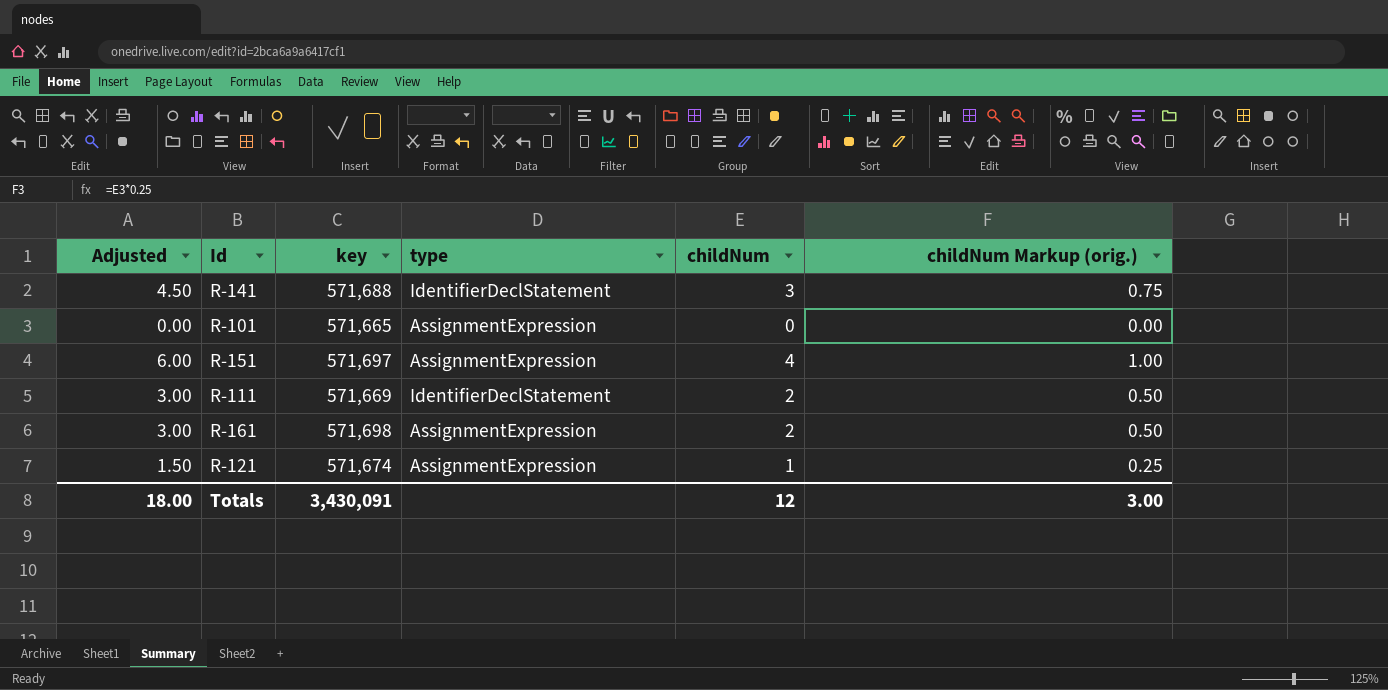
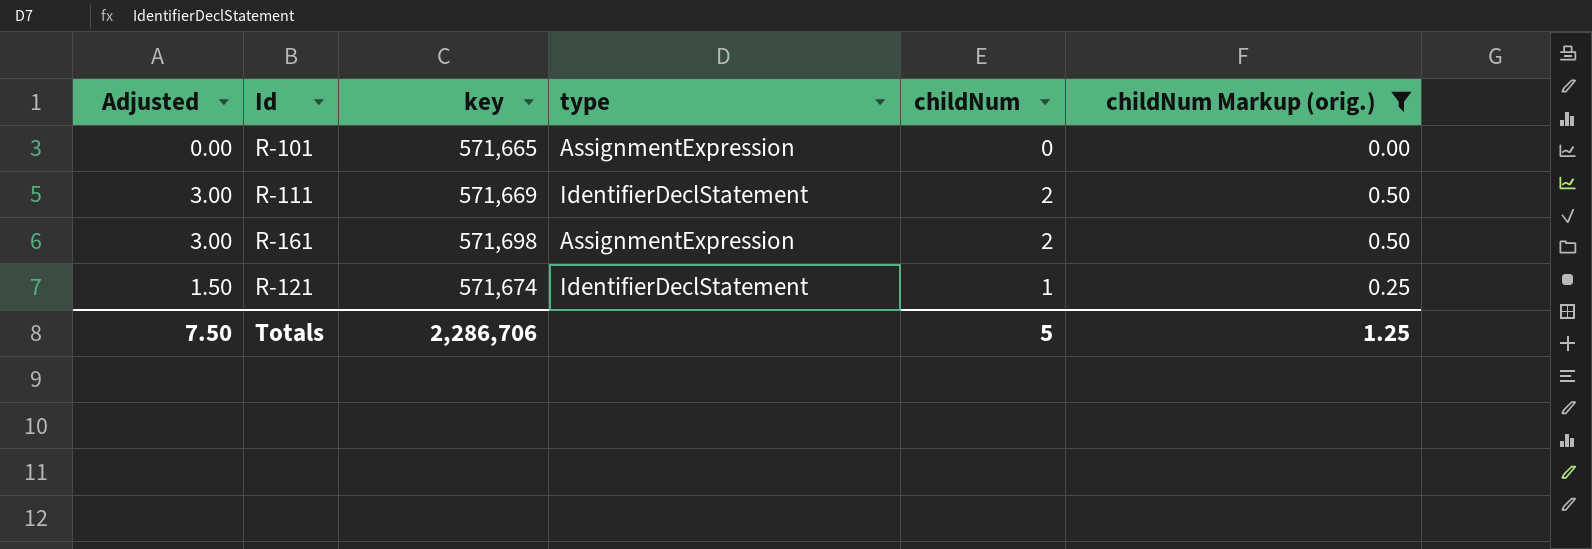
filter: none -> childNum Markup (orig.) <= 0.50
R-121 | type: AssignmentExpression -> IdentifierDeclStatement
Totals | Adjusted: 18.00 -> 7.50
Totals | key: 3,430,091 -> 2,286,706
Totals | childNum: 12 -> 5
Totals | childNum Markup (orig.): 3.00 -> 1.25

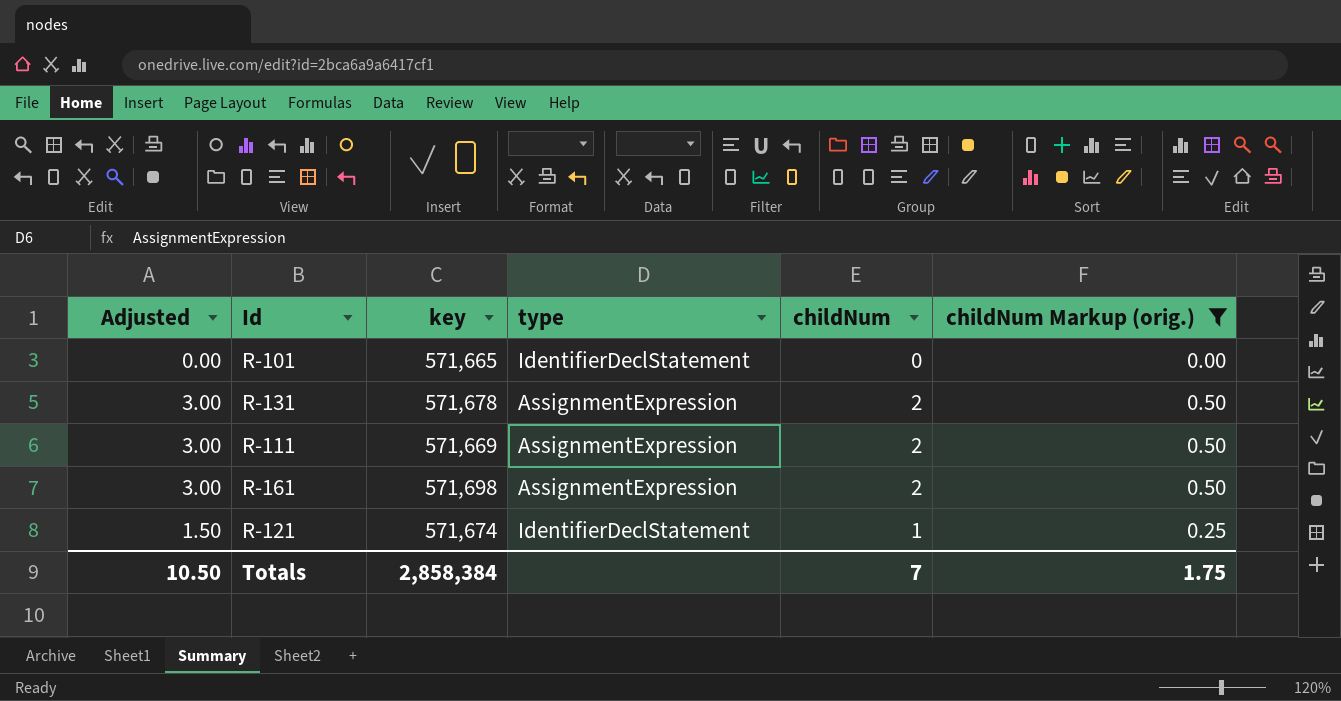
R-101 | type: AssignmentExpression -> IdentifierDeclStatement
row R-131: none -> 3.00 | 571,678 | AssignmentExpression | 2 | 0.50
R-111 | type: IdentifierDeclStatement -> AssignmentExpression
Totals | Adjusted: 7.50 -> 10.50
Totals | key: 2,286,706 -> 2,858,384
Totals | childNum: 5 -> 7
Totals | childNum Markup (orig.): 1.25 -> 1.75

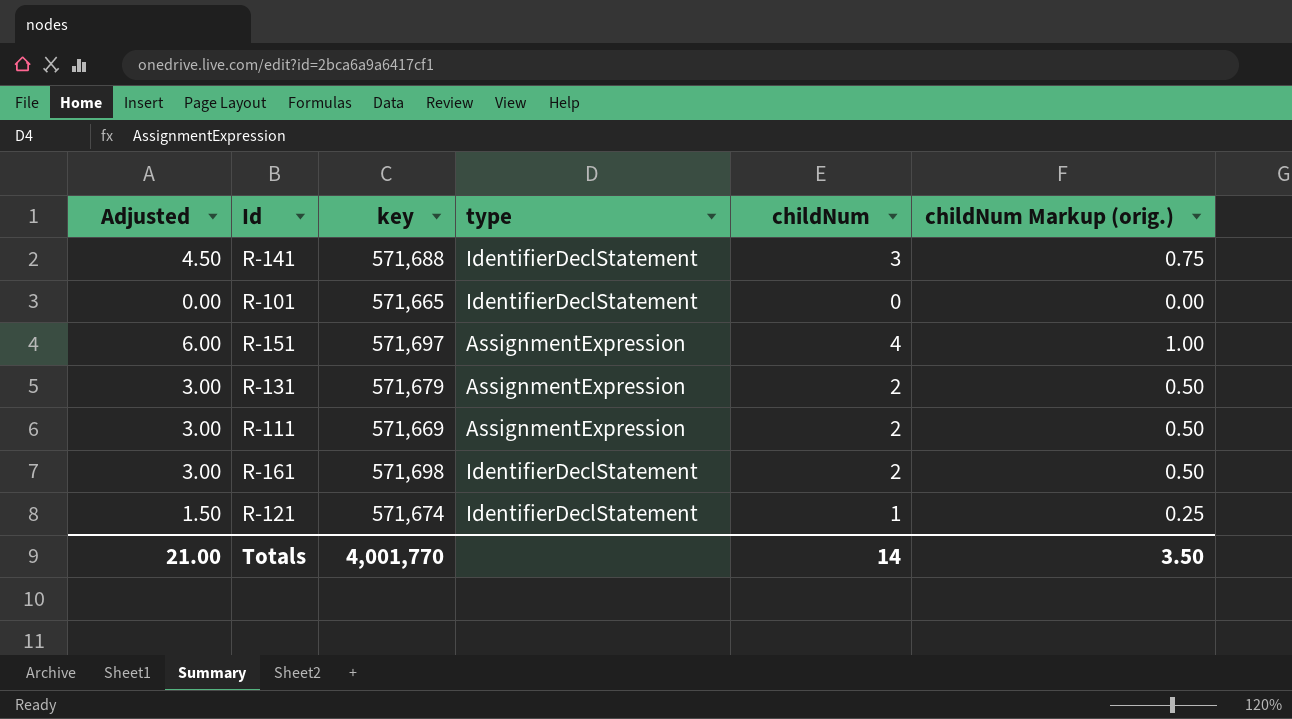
filter: childNum Markup (orig.) <= 0.50 -> none
R-131 | key: 571,678 -> 571,679
R-161 | type: AssignmentExpression -> IdentifierDeclStatement
Totals | Adjusted: 10.50 -> 21.00
Totals | key: 2,858,384 -> 4,001,770
Totals | childNum: 7 -> 14
Totals | childNum Markup (orig.): 1.75 -> 3.50

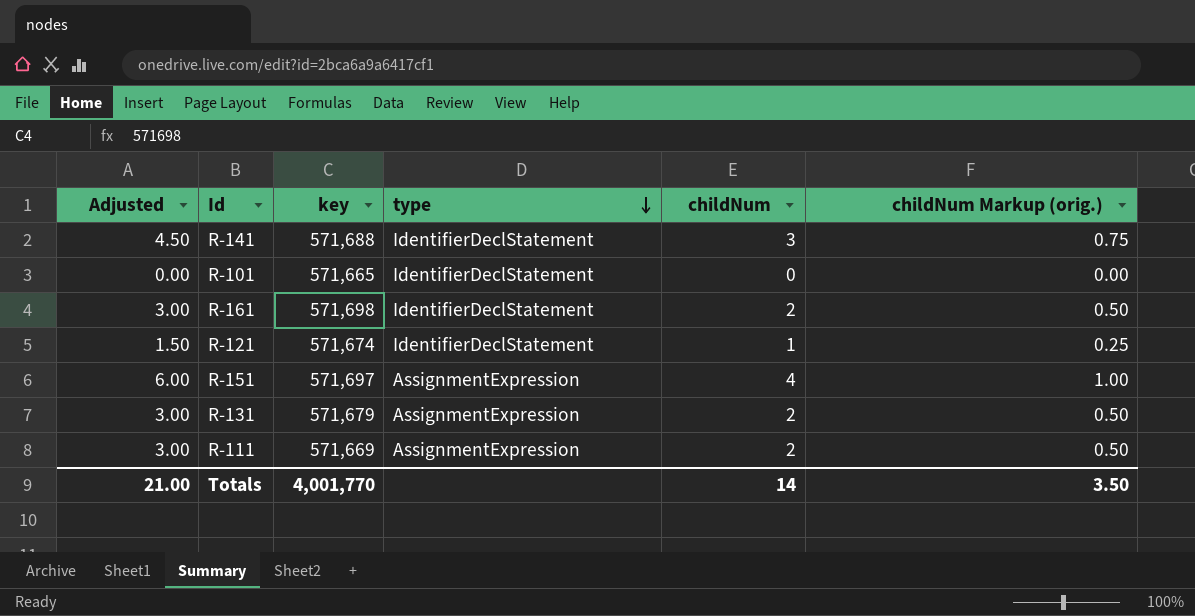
row order: none -> type descending

